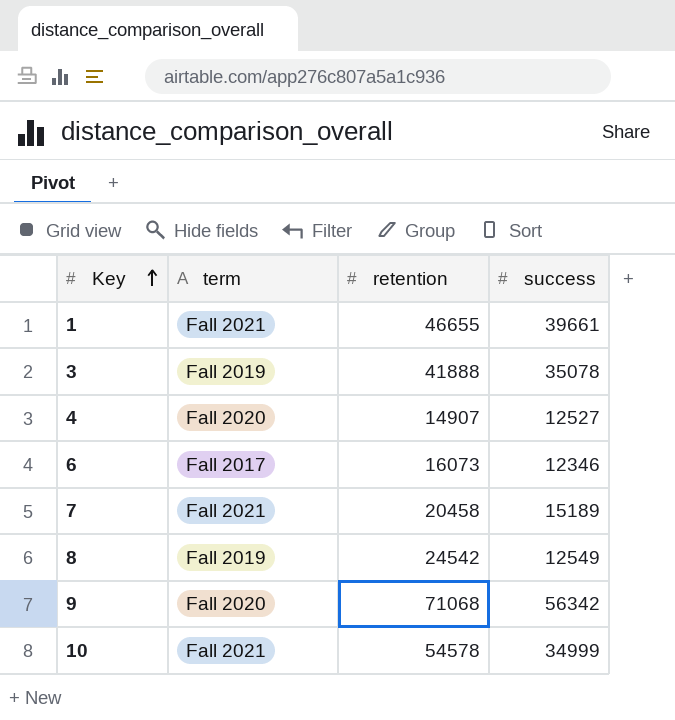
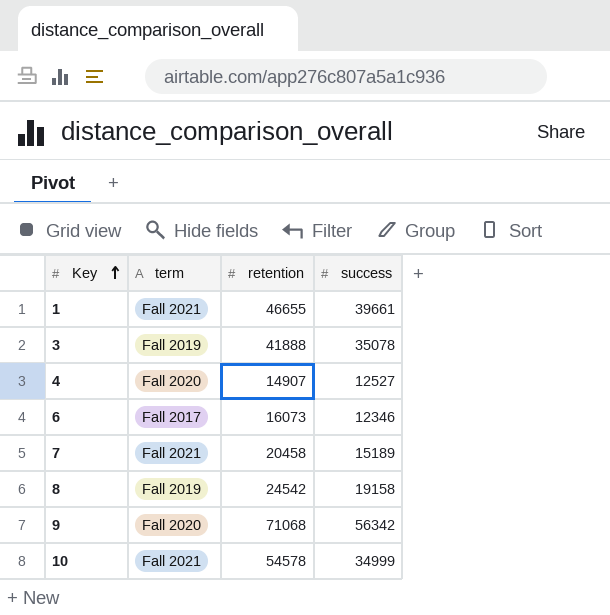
8 | success: 12549 -> 19158

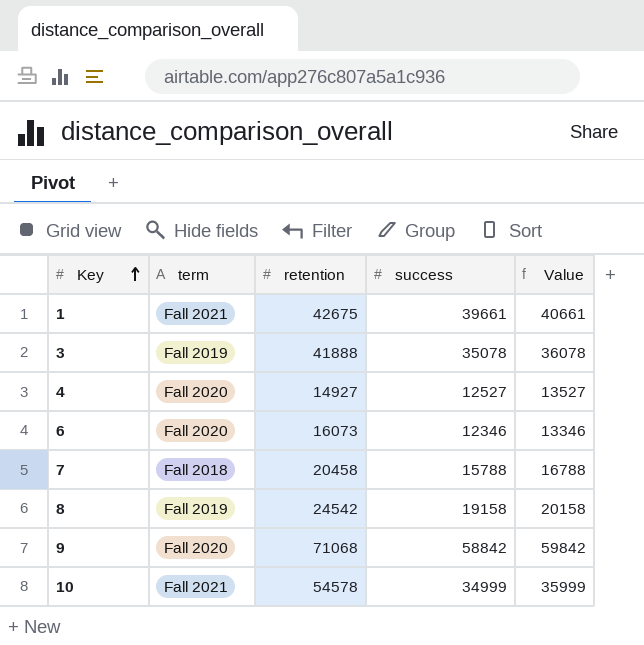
column Value | formula: none -> [success] + 1000
1 | retention: 46655 -> 42675
4 | retention: 14907 -> 14927
6 | term: Fall 2017 -> Fall 2020
7 | term: Fall 2021 -> Fall 2018
7 | success: 15189 -> 15788
9 | success: 56342 -> 58842

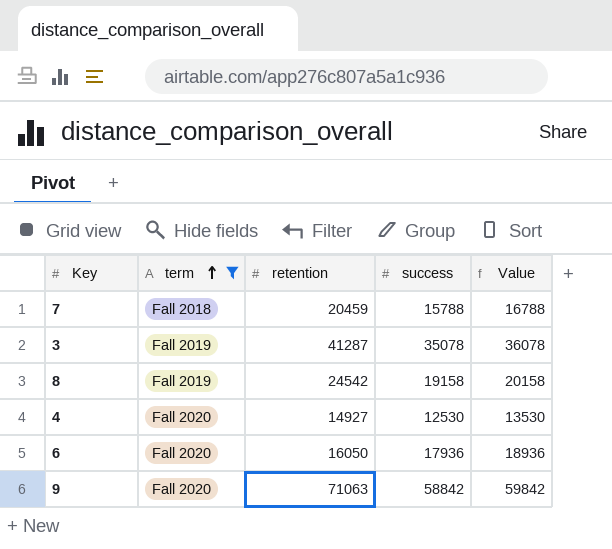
filter: none -> term != Fall 2021
row order: Key ascending -> term ascending
7 | retention: 20458 -> 20459
3 | retention: 41888 -> 41287
4 | success: 12527 -> 12530
4 | Value: 13527 -> 13530
6 | retention: 16073 -> 16050
6 | success: 12346 -> 17936
6 | Value: 13346 -> 18936
9 | retention: 71068 -> 71063

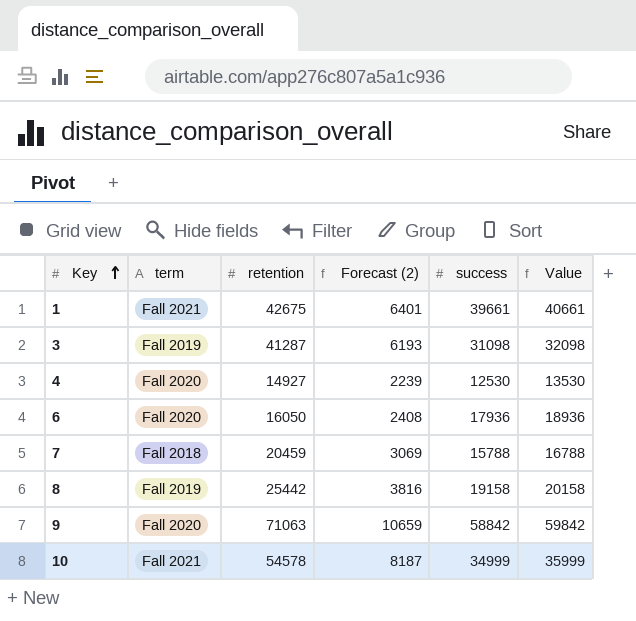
filter: term != Fall 2021 -> none
row order: term ascending -> Key ascending
column Forecast (2) | formula: none -> [retention] * 0.15
3 | success: 35078 -> 31098
3 | Value: 36078 -> 32098
8 | retention: 24542 -> 25442

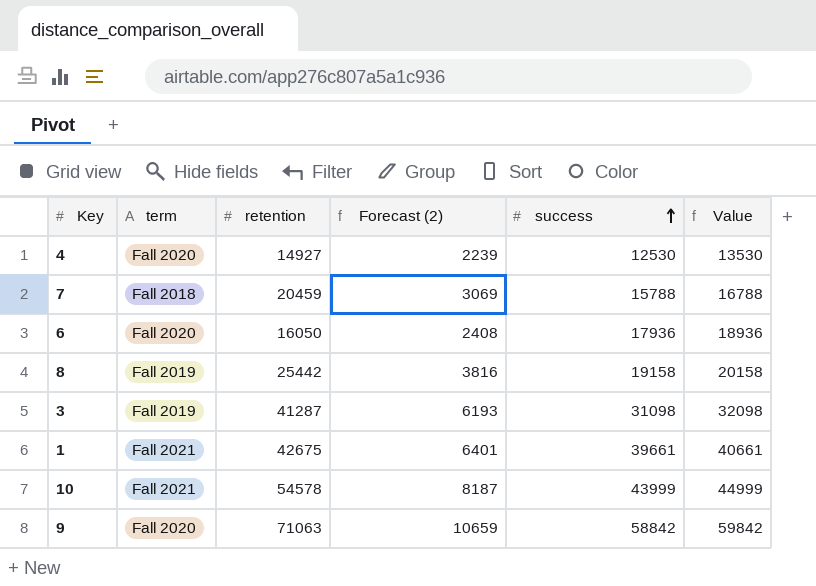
row order: Key ascending -> success ascending
10 | success: 34999 -> 43999
10 | Value: 35999 -> 44999

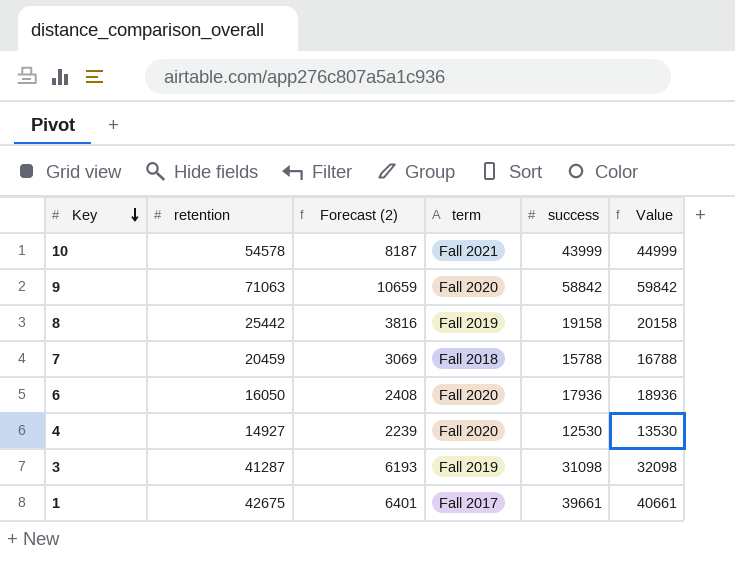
row order: success ascending -> Key descending
column term | position: 2 -> 4
1 | term: Fall 2021 -> Fall 2017

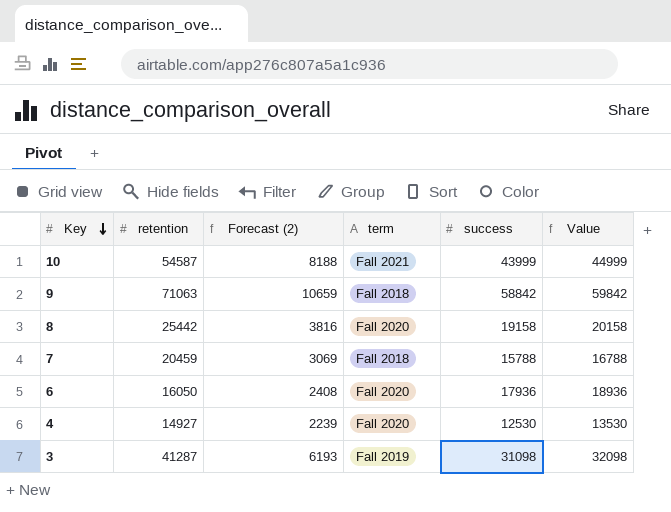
row 1: 42675 | 6401 | Fall 2017 | 39661 | 40661 -> none
10 | retention: 54578 -> 54587
10 | Forecast (2): 8187 -> 8188
9 | term: Fall 2020 -> Fall 2018
8 | term: Fall 2019 -> Fall 2020

